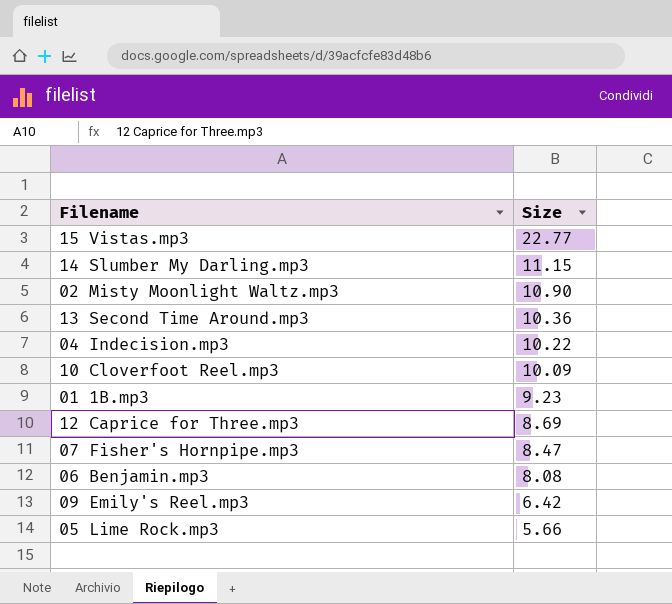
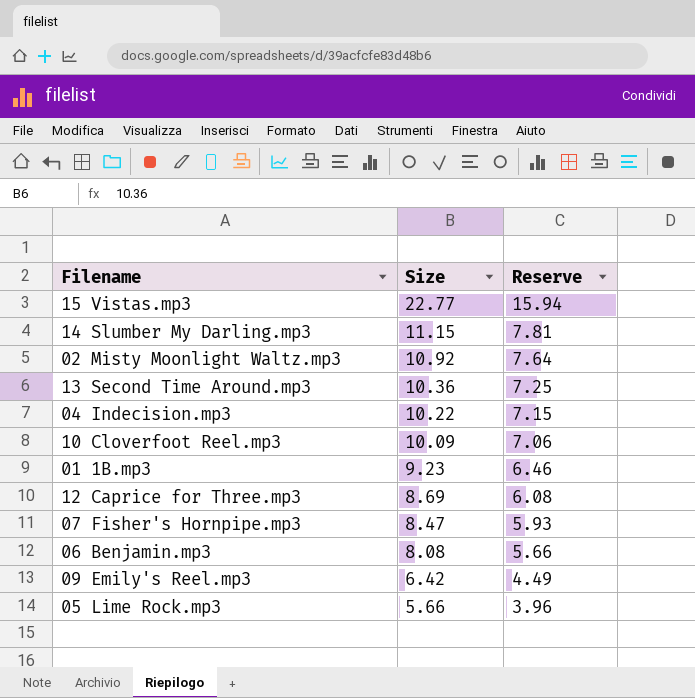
column Reserve | formula: none -> [Size] * 0.7
02 Misty Moonlight Waltz.mp3 | Size: 10.90 -> 10.92

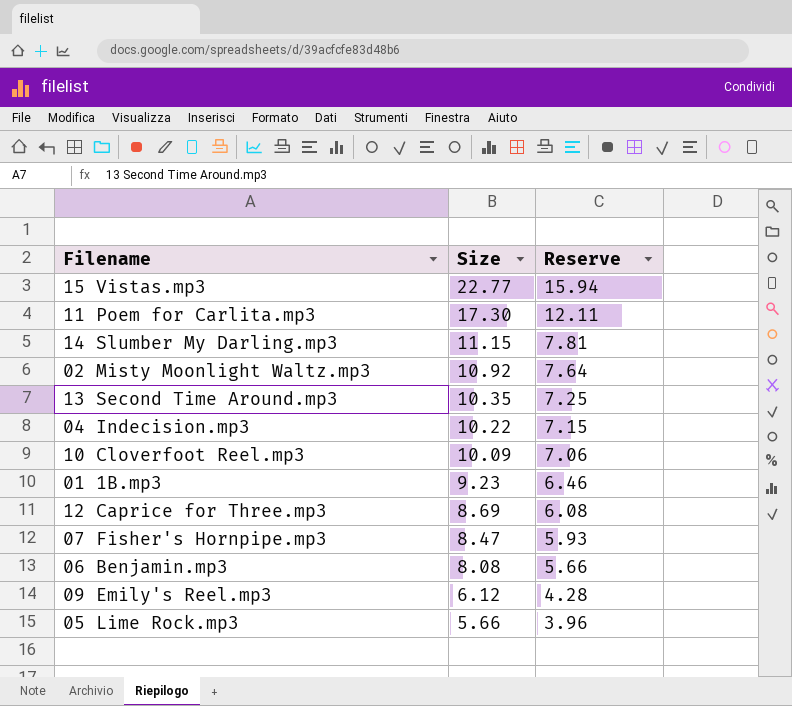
row 11 Poem for Carlita.mp3: none -> 17.30 | 12.11
13 Second Time Around.mp3 | Size: 10.36 -> 10.35
09 Emily's Reel.mp3 | Size: 6.42 -> 6.12
09 Emily's Reel.mp3 | Reserve: 4.49 -> 4.28

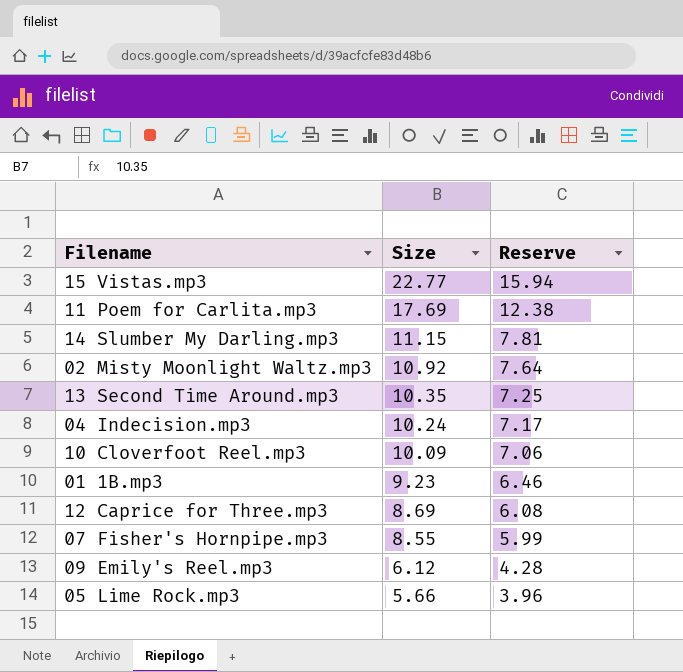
row 06 Benjamin.mp3: 8.08 | 5.66 -> none
11 Poem for Carlita.mp3 | Size: 17.30 -> 17.69
11 Poem for Carlita.mp3 | Reserve: 12.11 -> 12.38
04 Indecision.mp3 | Size: 10.22 -> 10.24
04 Indecision.mp3 | Reserve: 7.15 -> 7.17
07 Fisher's Hornpipe.mp3 | Size: 8.47 -> 8.55
07 Fisher's Hornpipe.mp3 | Reserve: 5.93 -> 5.99

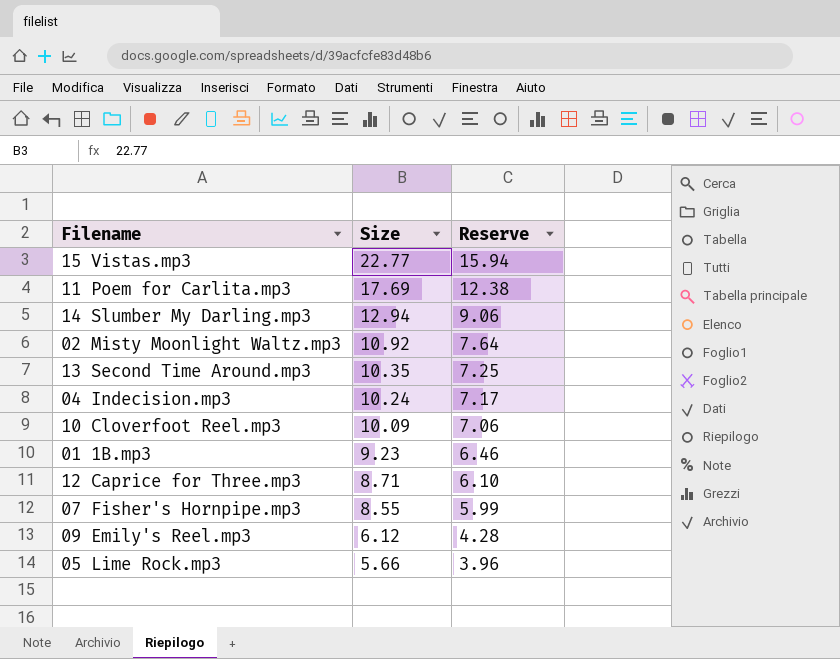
14 Slumber My Darling.mp3 | Size: 11.15 -> 12.94
14 Slumber My Darling.mp3 | Reserve: 7.81 -> 9.06
12 Caprice for Three.mp3 | Size: 8.69 -> 8.71
12 Caprice for Three.mp3 | Reserve: 6.08 -> 6.10

